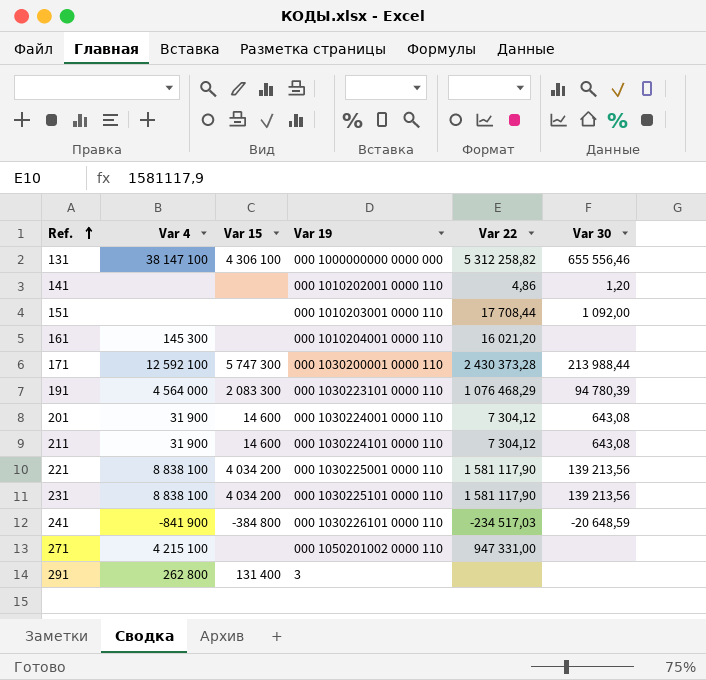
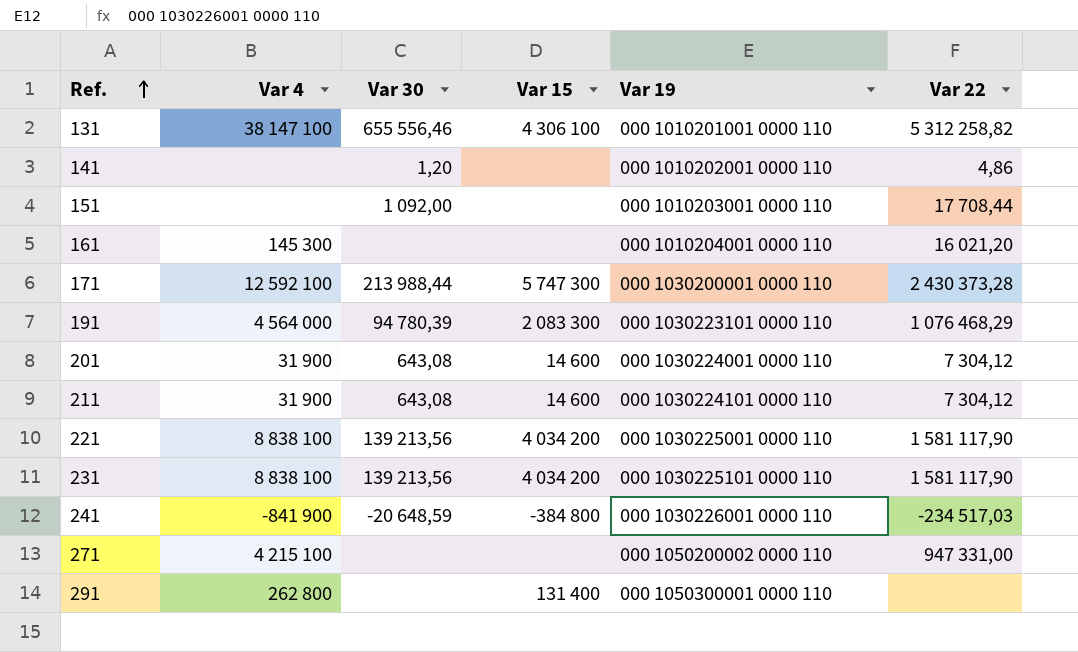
column Var 30 | position: 6 -> 3
131 | Var 19: 000 1000000000 0000 000 -> 000 1010201001 0000 110
241 | Var 19: 000 1030226101 0000 110 -> 000 1030226001 0000 110
271 | Var 19: 000 1050201002 0000 110 -> 000 1050200002 0000 110
291 | Var 19: 3 -> 000 1050300001 0000 110

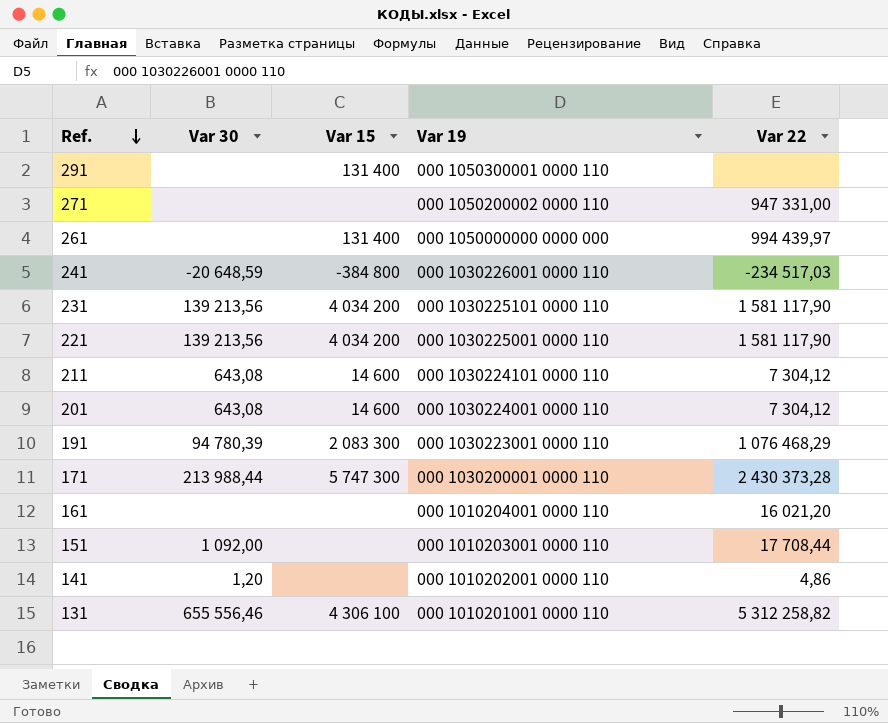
row order: Ref. ascending -> Ref. descending
column Var 4 | position: 2 -> none
row 261: none -> none | 131 400 | 000 1050000000 0000 000 | 994 439,97
191 | Var 19: 000 1030223101 0000 110 -> 000 1030223001 0000 110

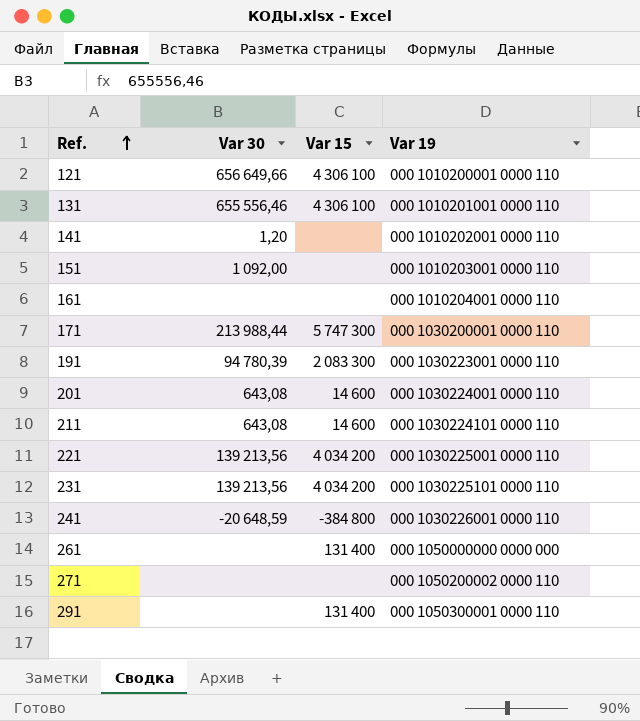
row order: Ref. descending -> Ref. ascending
column Var 22 | position: 5 -> none
row 121: none -> 656 649,66 | 4 306 100 | 000 1010200001 0000 110

